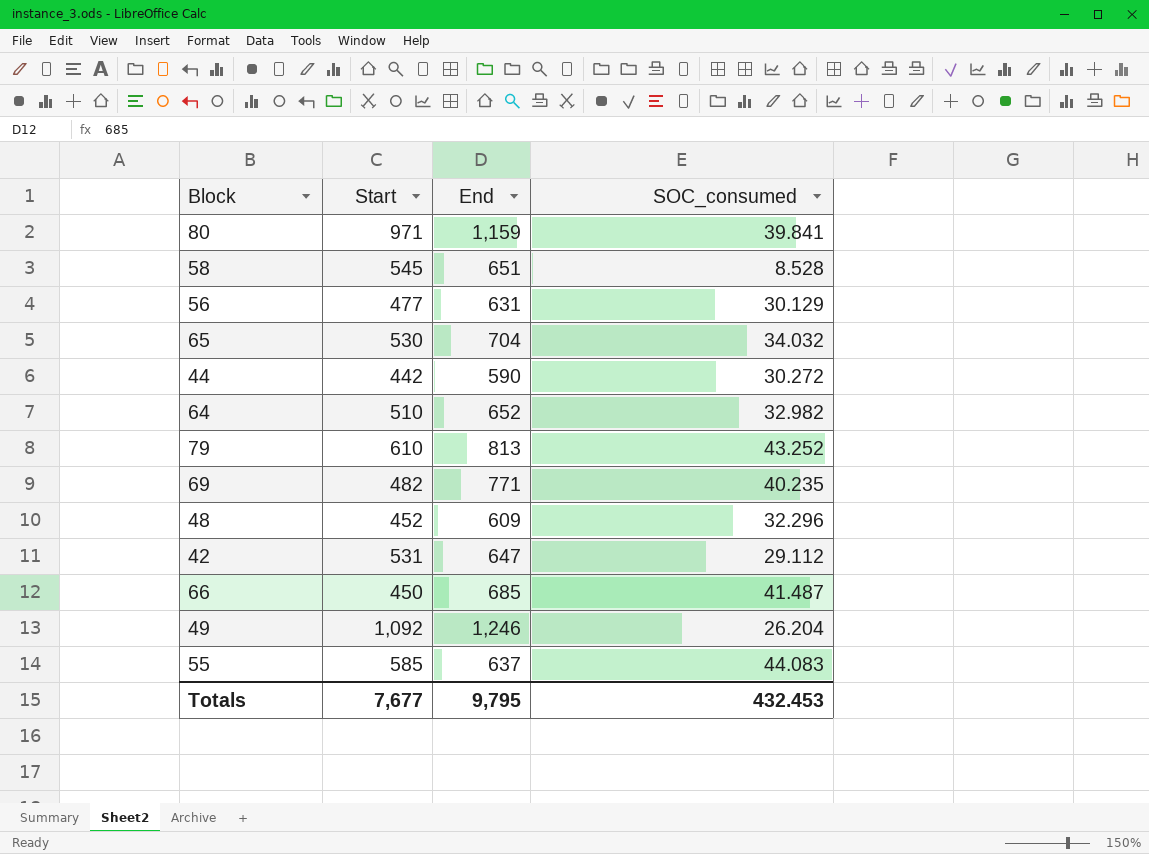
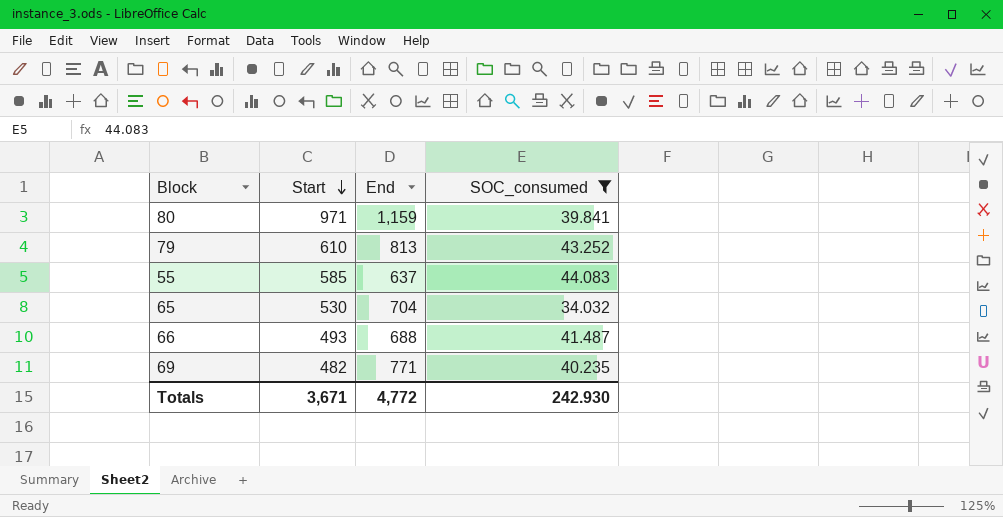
filter: none -> SOC_consumed >= 34.032
row order: none -> Start descending
66 | Start: 450 -> 493
66 | End: 685 -> 688
Totals | Start: 7,677 -> 3,671
Totals | End: 9,795 -> 4,772
Totals | SOC_consumed: 432.453 -> 242.930

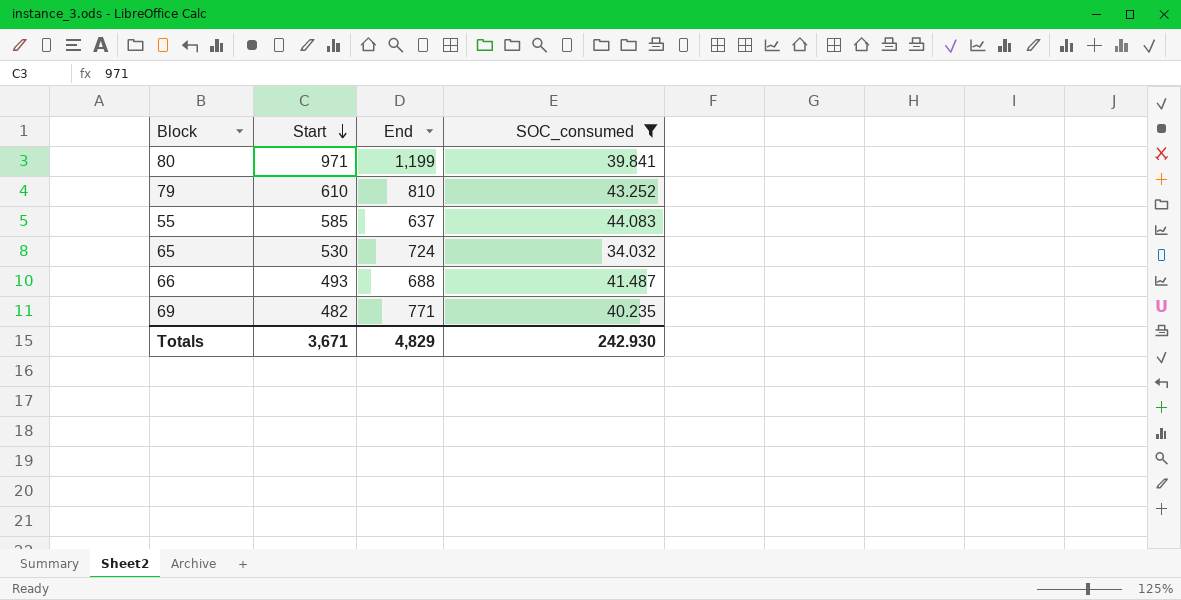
80 | End: 1,159 -> 1,199
79 | End: 813 -> 810
65 | End: 704 -> 724
Totals | End: 4,772 -> 4,829

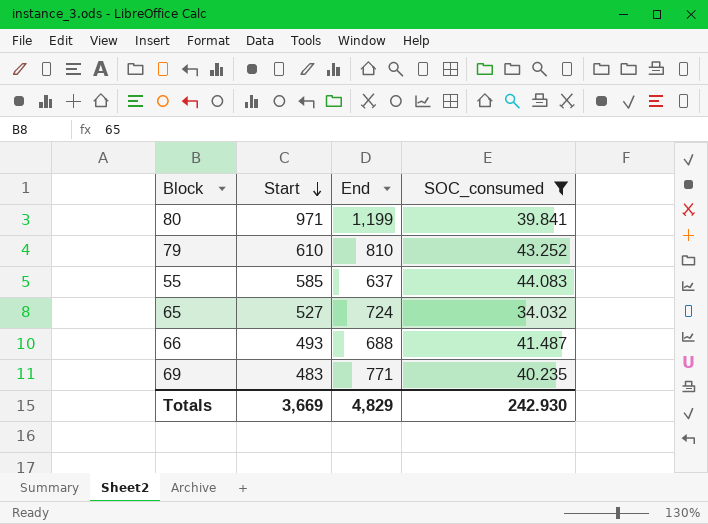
65 | Start: 530 -> 527
69 | Start: 482 -> 483
Totals | Start: 3,671 -> 3,669

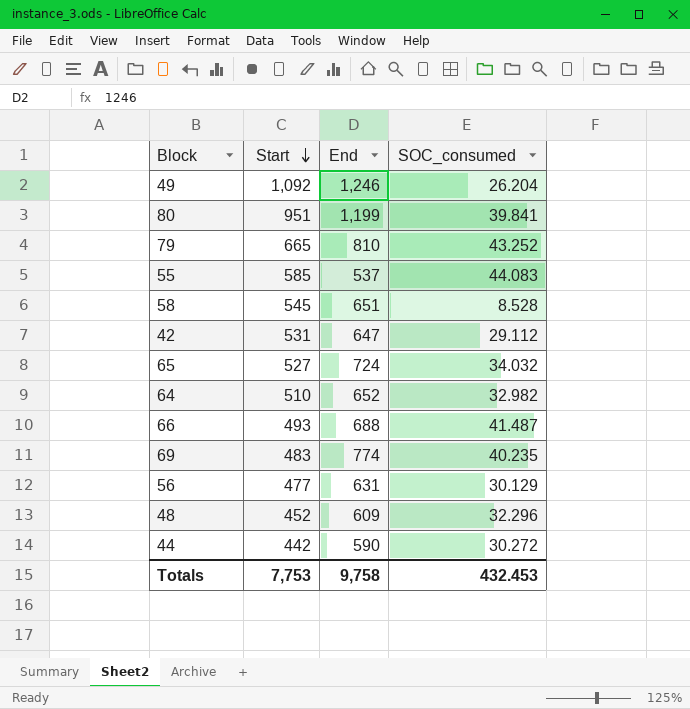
filter: SOC_consumed >= 34.032 -> none
80 | Start: 971 -> 951
79 | Start: 610 -> 665
55 | End: 637 -> 537
69 | End: 771 -> 774
Totals | Start: 3,669 -> 7,753
Totals | End: 4,829 -> 9,758
Totals | SOC_consumed: 242.930 -> 432.453

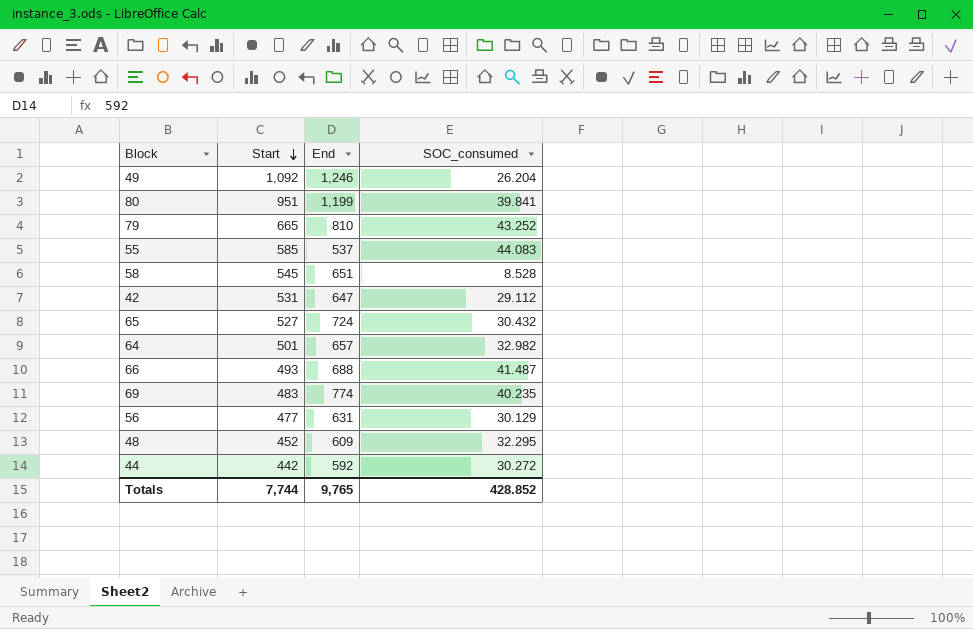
65 | SOC_consumed: 34.032 -> 30.432
64 | Start: 510 -> 501
64 | End: 652 -> 657
48 | SOC_consumed: 32.296 -> 32.295
44 | End: 590 -> 592
Totals | Start: 7,753 -> 7,744
Totals | End: 9,758 -> 9,765
Totals | SOC_consumed: 432.453 -> 428.852

